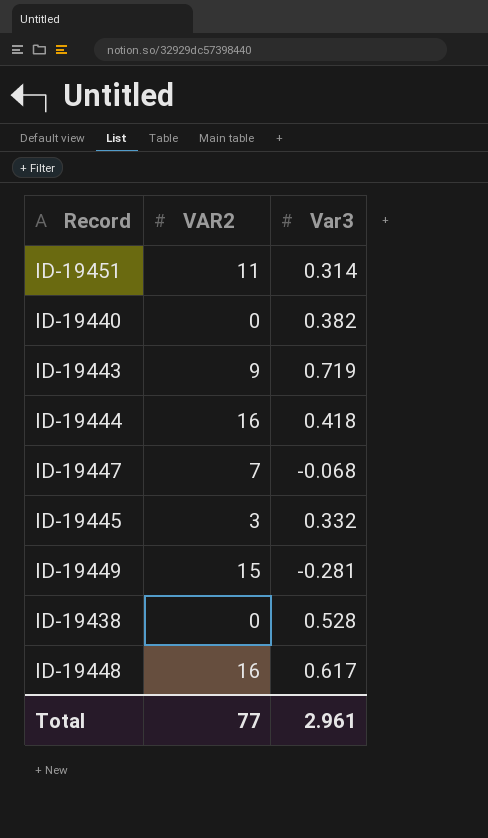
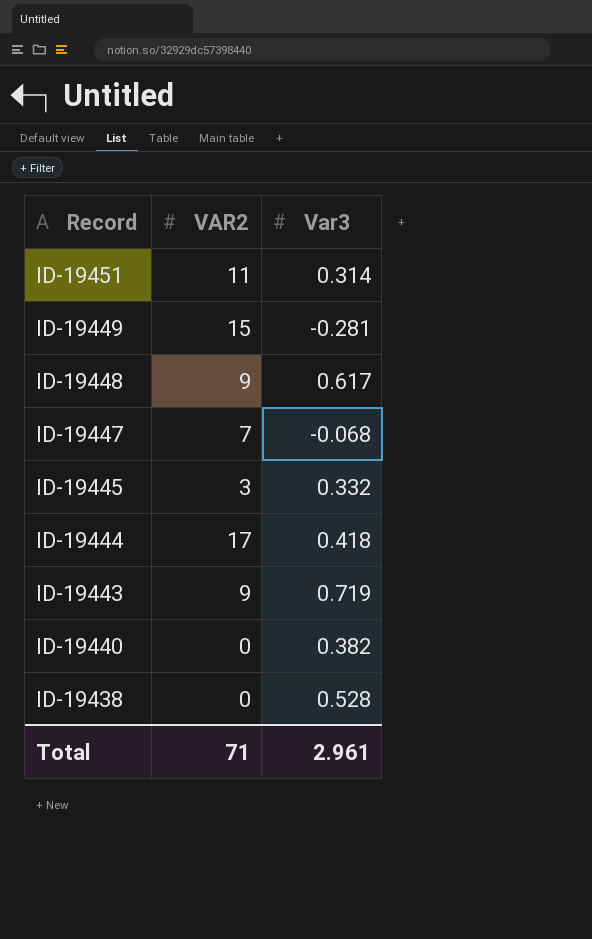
row order: none -> Record descending
ID-19448 | VAR2: 16 -> 9
ID-19444 | VAR2: 16 -> 17
Total | VAR2: 77 -> 71

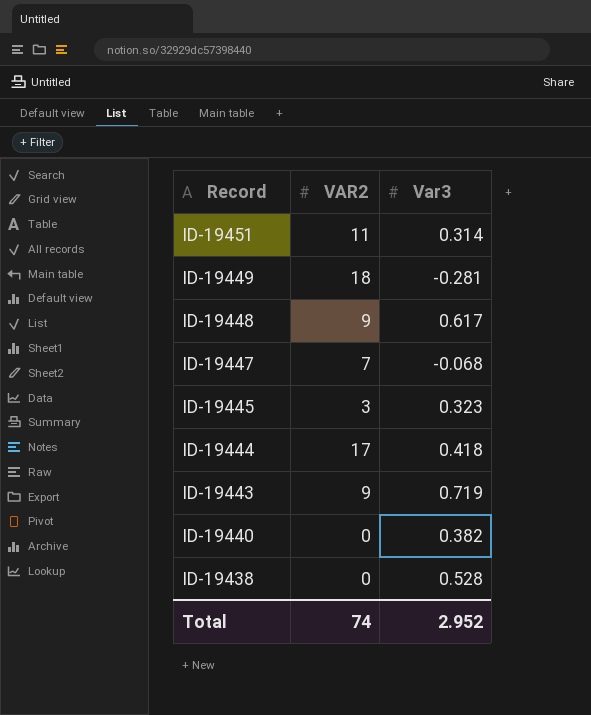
ID-19449 | VAR2: 15 -> 18
ID-19445 | Var3: 0.332 -> 0.323
Total | VAR2: 71 -> 74
Total | Var3: 2.961 -> 2.952

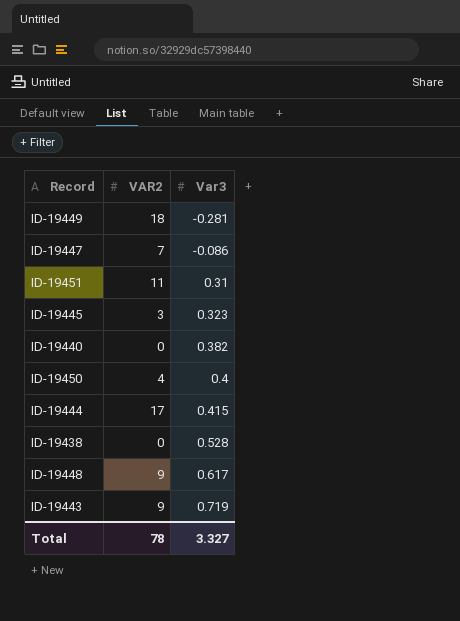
row order: Record descending -> Var3 ascending
ID-19447 | Var3: -0.068 -> -0.086
ID-19451 | Var3: 0.314 -> 0.31
row ID-19450: none -> 4 | 0.4
ID-19444 | Var3: 0.418 -> 0.415
Total | VAR2: 74 -> 78
Total | Var3: 2.952 -> 3.327

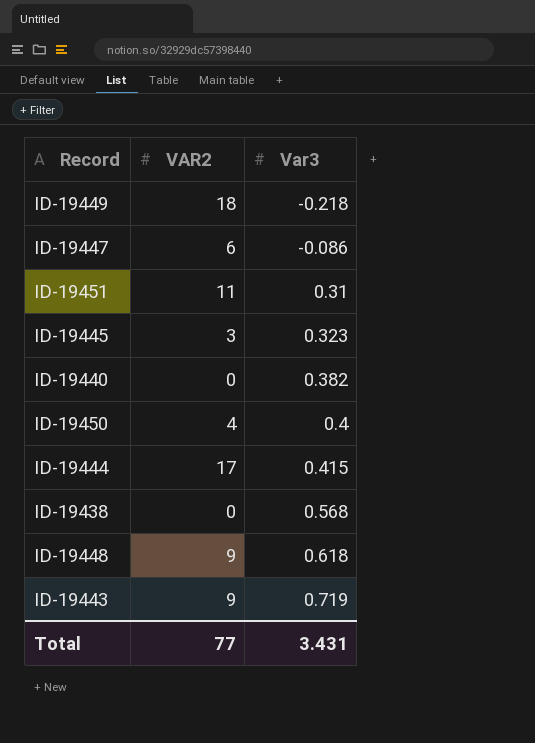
ID-19449 | Var3: -0.281 -> -0.218
ID-19447 | VAR2: 7 -> 6
ID-19438 | Var3: 0.528 -> 0.568
ID-19448 | Var3: 0.617 -> 0.618
Total | VAR2: 78 -> 77
Total | Var3: 3.327 -> 3.431

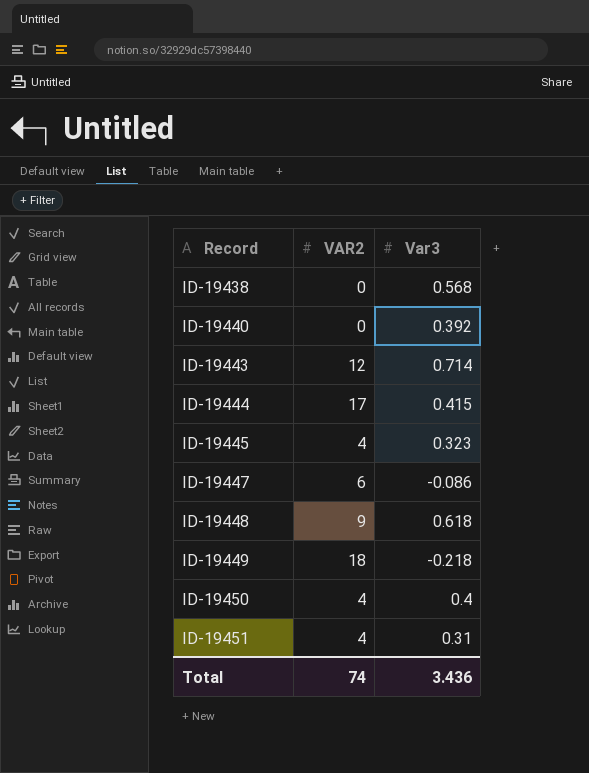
row order: Var3 ascending -> Record ascending
ID-19440 | Var3: 0.382 -> 0.392
ID-19443 | VAR2: 9 -> 12
ID-19443 | Var3: 0.719 -> 0.714
ID-19445 | VAR2: 3 -> 4
ID-19451 | VAR2: 11 -> 4
Total | VAR2: 77 -> 74
Total | Var3: 3.431 -> 3.436

